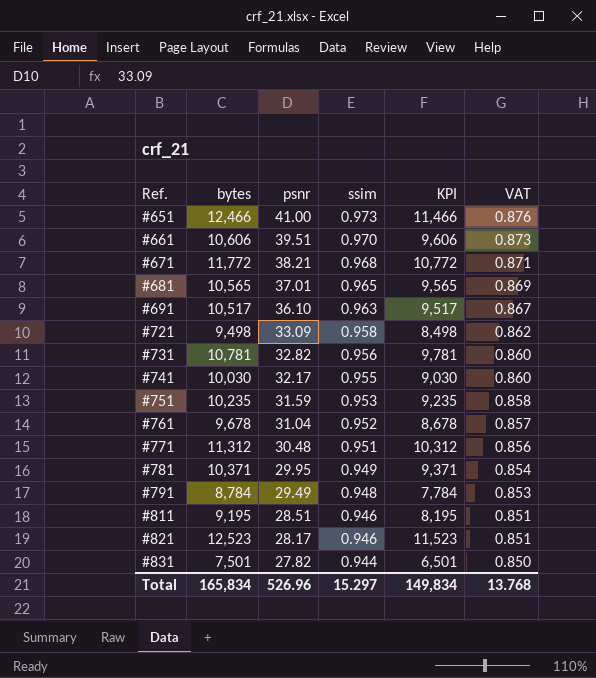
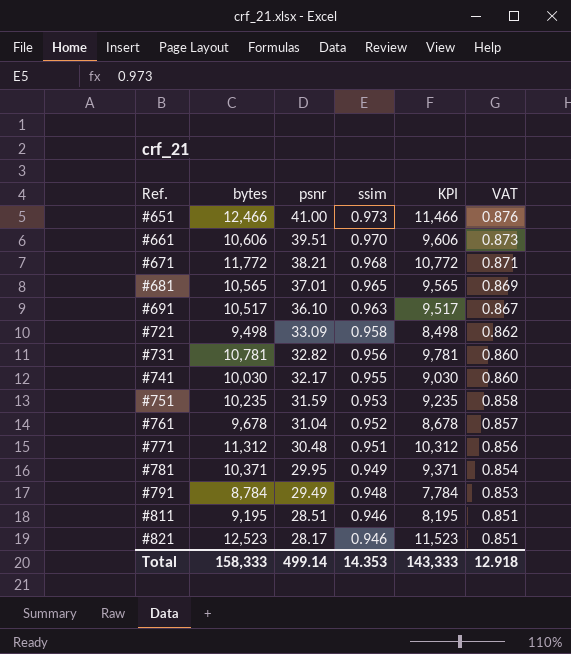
row #831: 7,501 | 27.82 | 0.944 | 6,501 | 0.850 -> none
Total | bytes: 165,834 -> 158,333
Total | psnr: 526.96 -> 499.14
Total | ssim: 15.297 -> 14.353
Total | KPI: 149,834 -> 143,333
Total | VAT: 13.768 -> 12.918

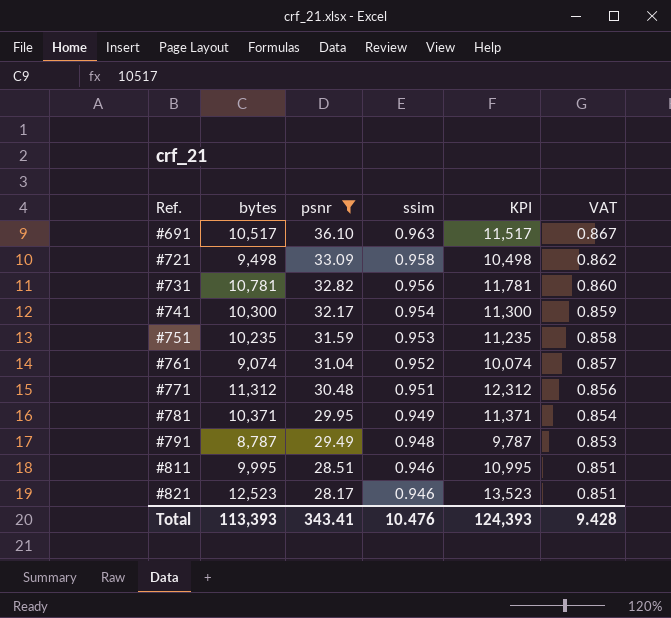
filter: none -> psnr <= 36.10
column KPI | formula: [bytes] - 1000 -> [bytes] + 1000
#741 | bytes: 10,030 -> 10,300
#741 | ssim: 0.955 -> 0.954
#741 | VAT: 0.860 -> 0.859
#761 | bytes: 9,678 -> 9,074
#791 | bytes: 8,784 -> 8,787
#811 | bytes: 9,195 -> 9,995
Total | bytes: 158,333 -> 113,393
Total | psnr: 499.14 -> 343.41
Total | ssim: 14.353 -> 10.476
Total | KPI: 143,333 -> 124,393
Total | VAT: 12.918 -> 9.428

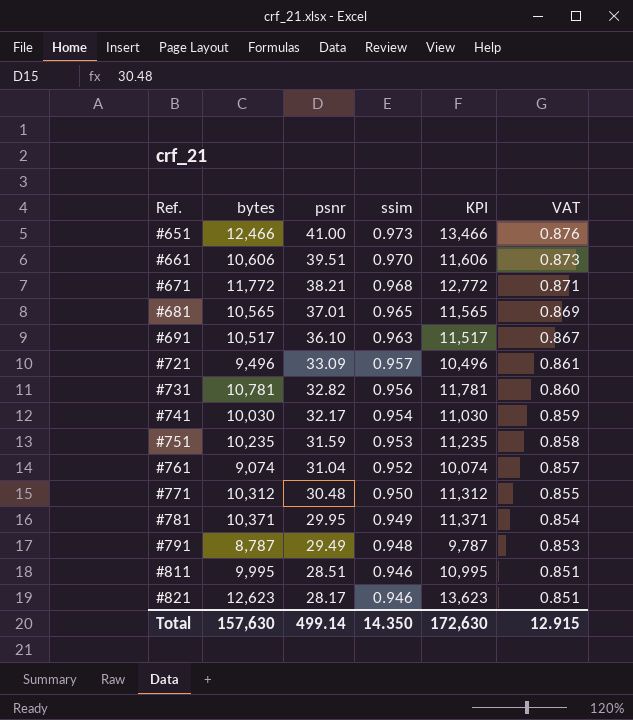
filter: psnr <= 36.10 -> none
#721 | bytes: 9,498 -> 9,496
#721 | ssim: 0.958 -> 0.957
#721 | KPI: 10,498 -> 10,496
#721 | VAT: 0.862 -> 0.861
#741 | bytes: 10,300 -> 10,030
#741 | KPI: 11,300 -> 11,030
#771 | bytes: 11,312 -> 10,312
#771 | ssim: 0.951 -> 0.950
#771 | KPI: 12,312 -> 11,312
#771 | VAT: 0.856 -> 0.855
#821 | bytes: 12,523 -> 12,623
#821 | KPI: 13,523 -> 13,623
Total | bytes: 113,393 -> 157,630
Total | psnr: 343.41 -> 499.14
Total | ssim: 10.476 -> 14.350
Total | KPI: 124,393 -> 172,630
Total | VAT: 9.428 -> 12.915

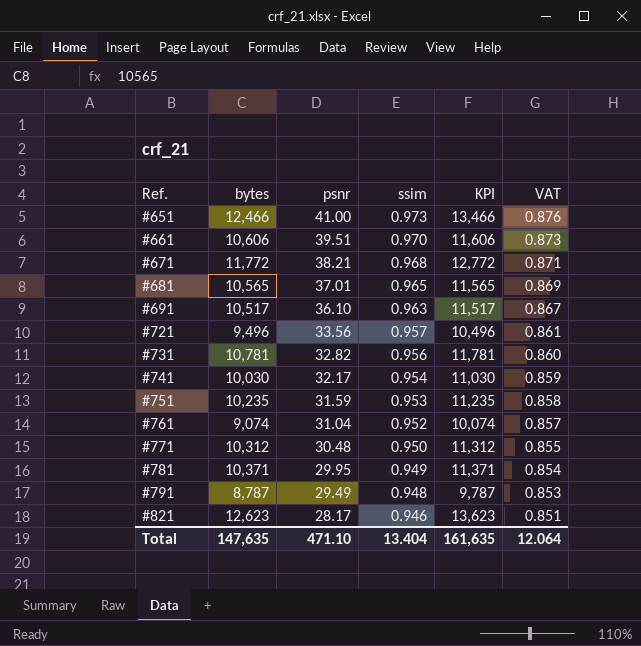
row #811: 9,995 | 28.51 | 0.946 | 10,995 | 0.851 -> none
#721 | psnr: 33.09 -> 33.56
Total | bytes: 157,630 -> 147,635
Total | psnr: 499.14 -> 471.10
Total | ssim: 14.350 -> 13.404
Total | KPI: 172,630 -> 161,635
Total | VAT: 12.915 -> 12.064

